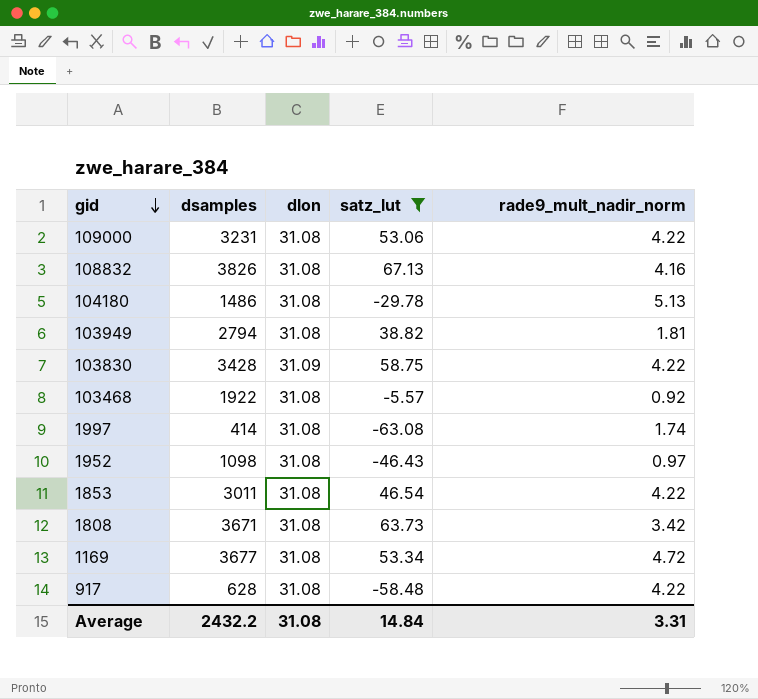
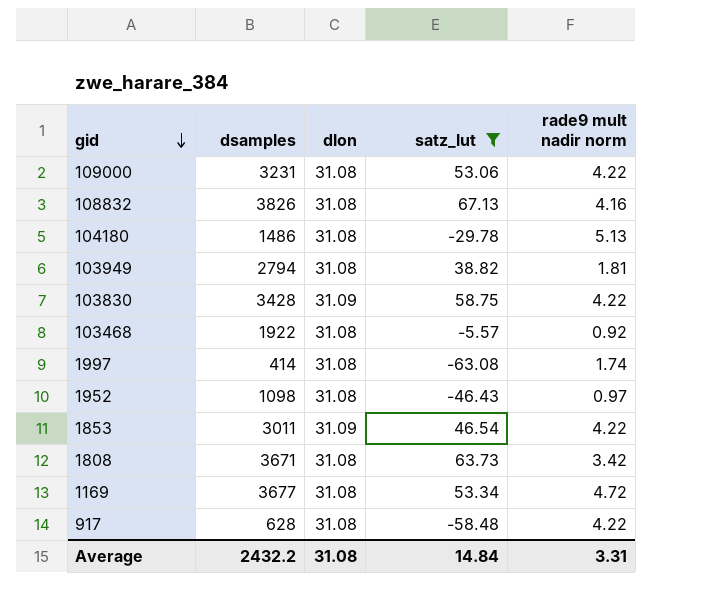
column name: rade9_mult_nadir_norm -> rade9 mult nadir norm
1853 | dlon: 31.08 -> 31.09

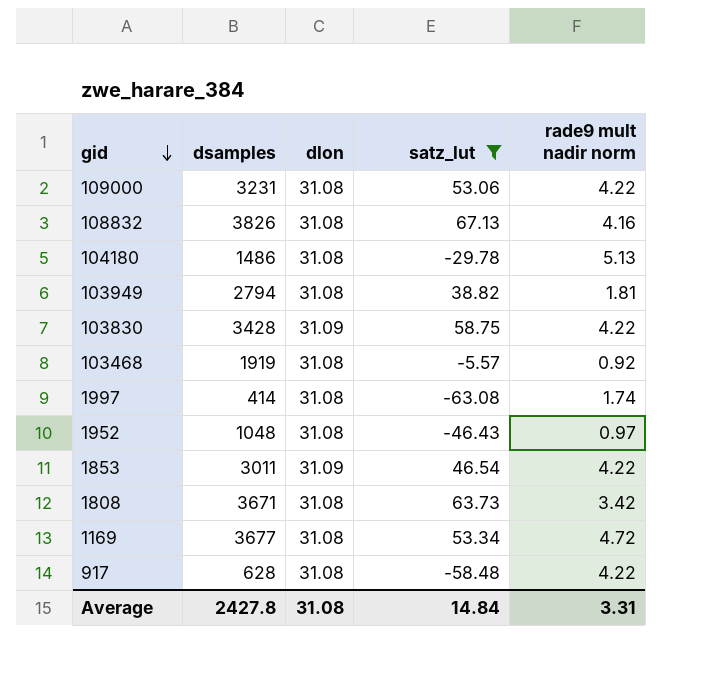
103468 | dsamples: 1922 -> 1919
1952 | dsamples: 1098 -> 1048
Average | dsamples: 2432.2 -> 2427.8

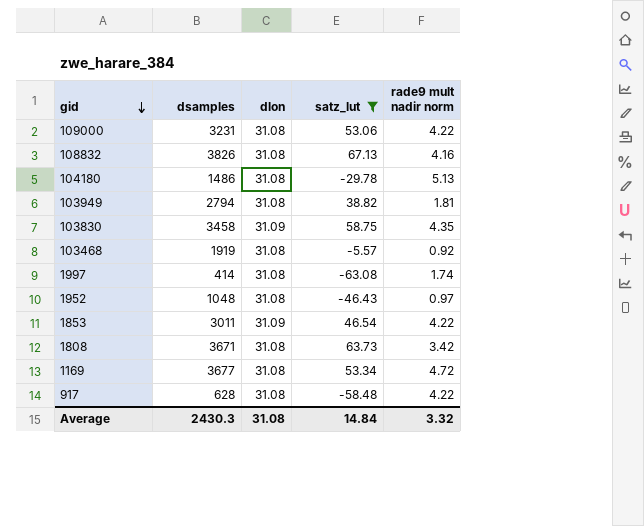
103830 | dsamples: 3428 -> 3458
103830 | rade9 mult nadir norm: 4.22 -> 4.35
Average | dsamples: 2427.8 -> 2430.3
Average | rade9 mult nadir norm: 3.31 -> 3.32

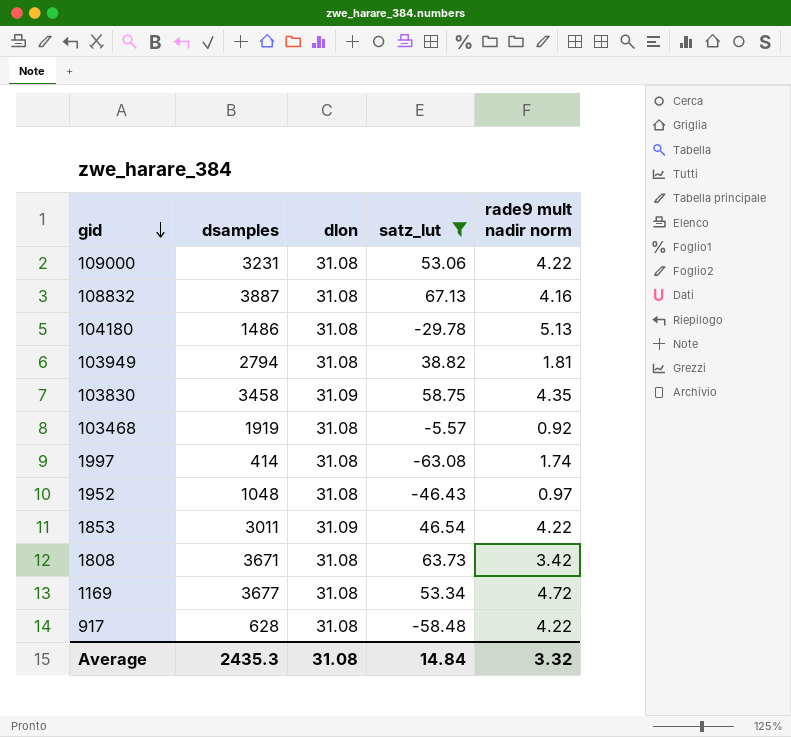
108832 | dsamples: 3826 -> 3887
Average | dsamples: 2430.3 -> 2435.3

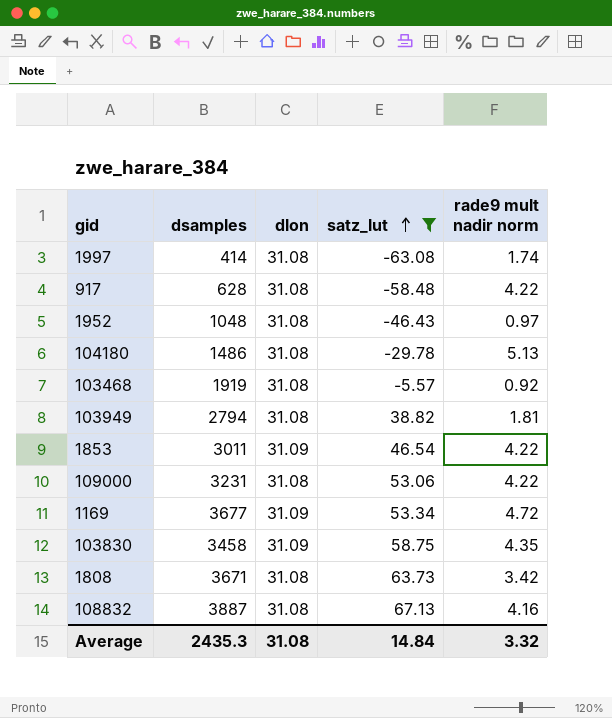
row order: gid descending -> satz_lut ascending
1169 | dlon: 31.08 -> 31.09

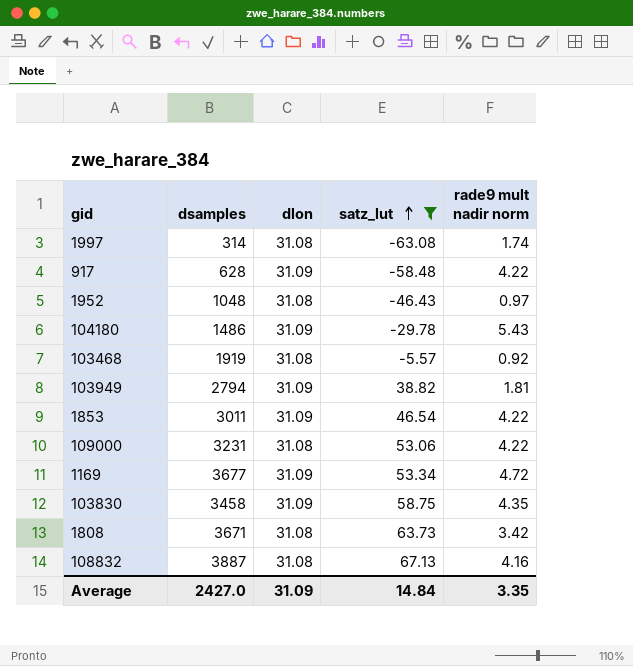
1997 | dsamples: 414 -> 314
917 | dlon: 31.08 -> 31.09
104180 | dlon: 31.08 -> 31.09
104180 | rade9 mult nadir norm: 5.13 -> 5.43
103949 | dlon: 31.08 -> 31.09
Average | dsamples: 2435.3 -> 2427.0
Average | dlon: 31.08 -> 31.09
Average | rade9 mult nadir norm: 3.32 -> 3.35

